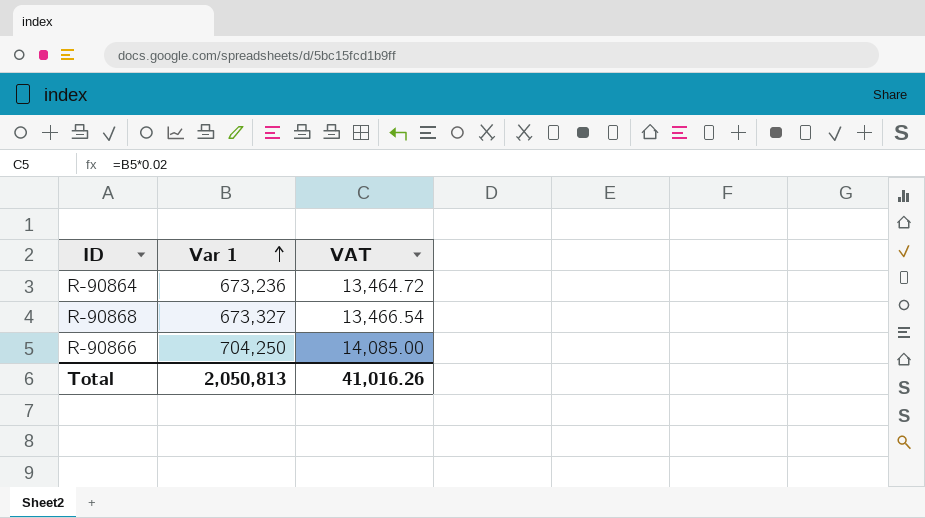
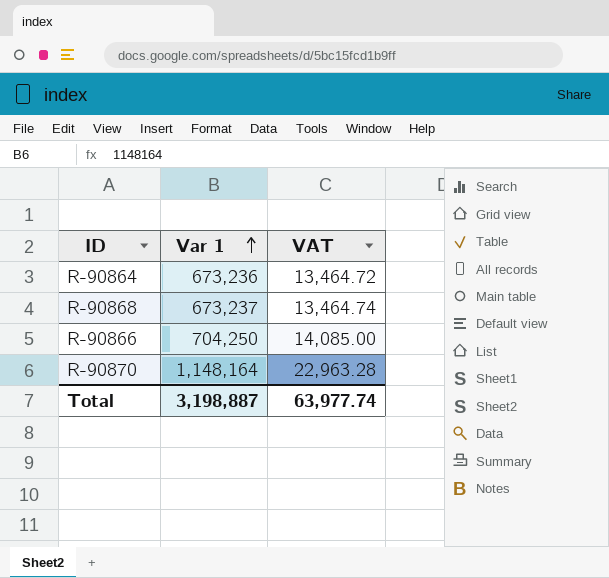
R-90868 | Var 1: 673,327 -> 673,237
R-90868 | VAT: 13,466.54 -> 13,464.74
row R-90870: none -> 1,148,164 | 22,963.28
Total | Var 1: 2,050,813 -> 3,198,887
Total | VAT: 41,016.26 -> 63,977.74

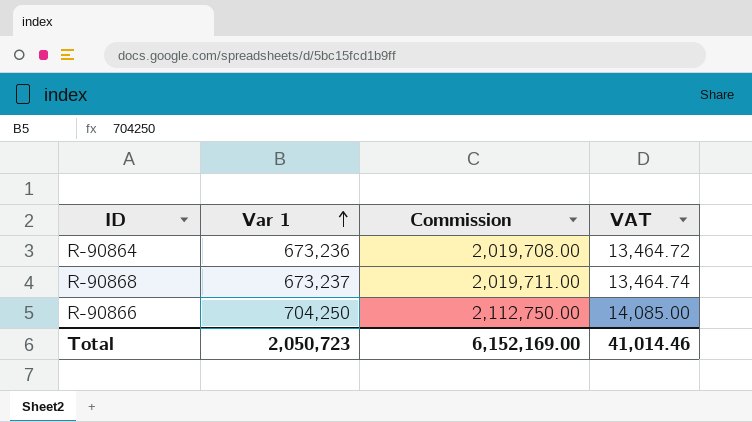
column Commission | formula: none -> [Var 1] * 3
row R-90870: 1,148,164 | 22,963.28 -> none
Total | Var 1: 3,198,887 -> 2,050,723
Total | VAT: 63,977.74 -> 41,014.46

